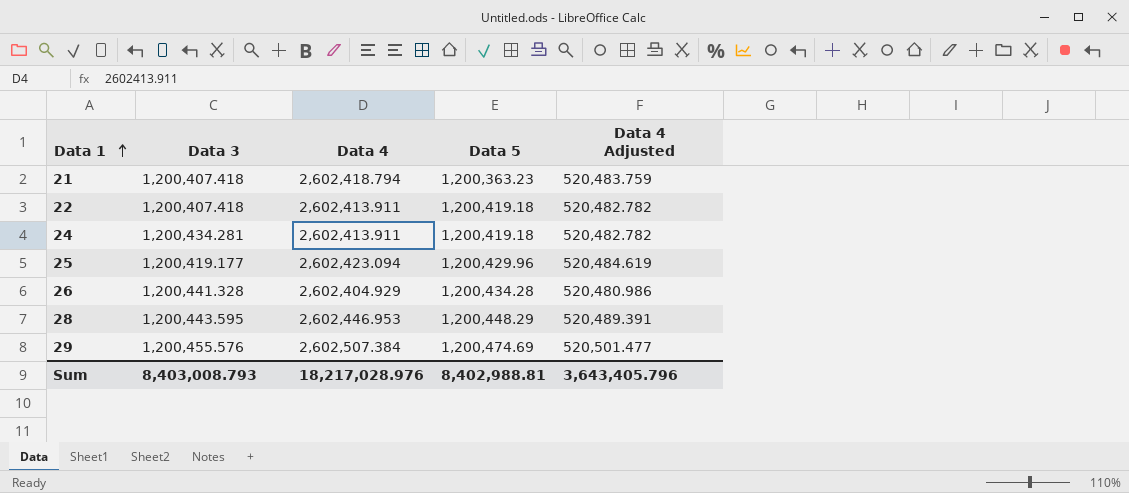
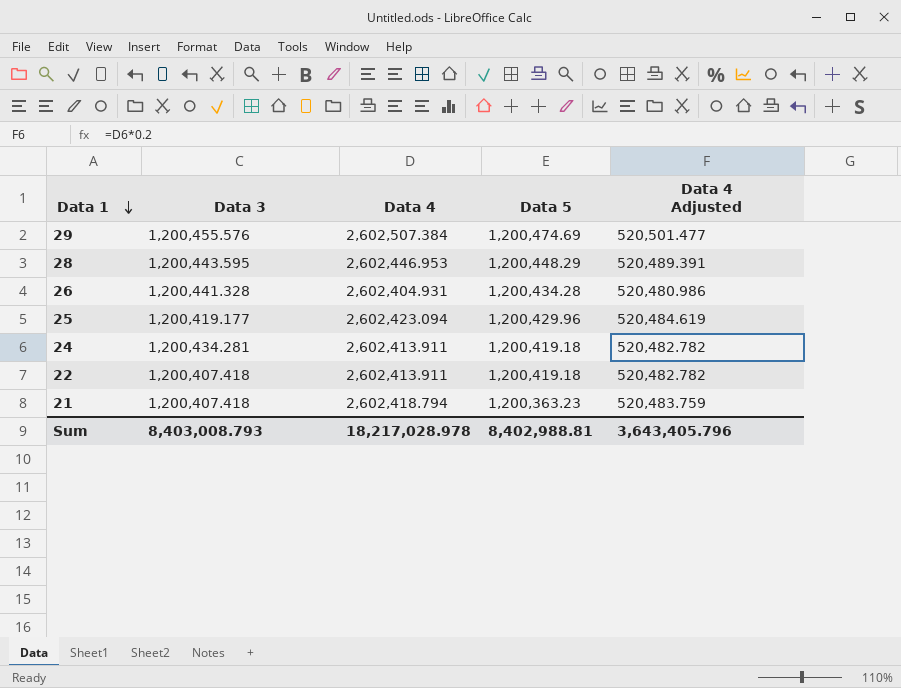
row order: Data 1 ascending -> Data 1 descending
26 | Data 4: 2,602,404.929 -> 2,602,404.931
Sum | Data 4: 18,217,028.976 -> 18,217,028.978

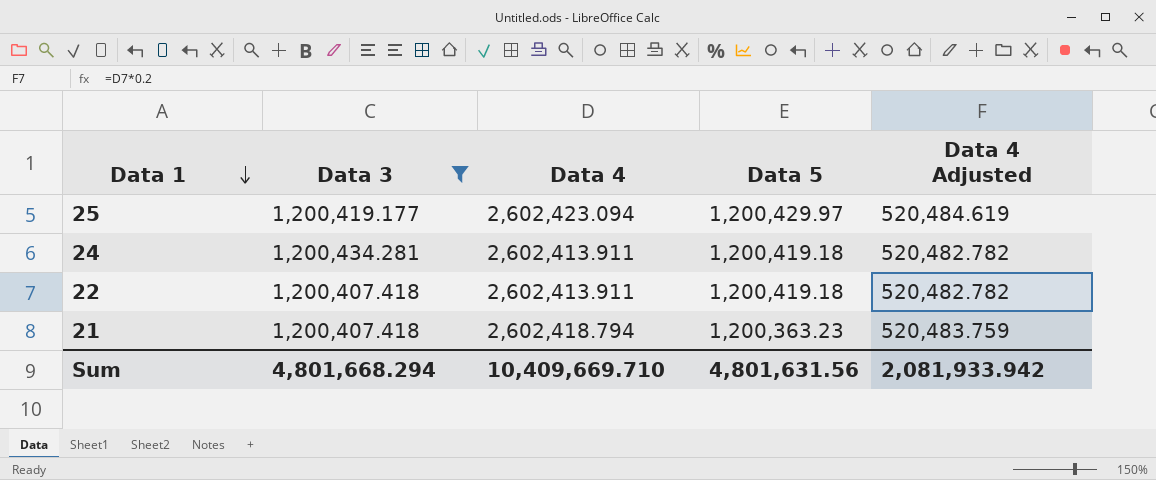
filter: none -> Data 3 <= 1,200,434.281
25 | Data 5: 1,200,429.96 -> 1,200,429.97
Sum | Data 3: 8,403,008.793 -> 4,801,668.294
Sum | Data 4: 18,217,028.978 -> 10,409,669.710
Sum | Data 5: 8,402,988.81 -> 4,801,631.56
Sum | Data 4 Adjusted: 3,643,405.796 -> 2,081,933.942

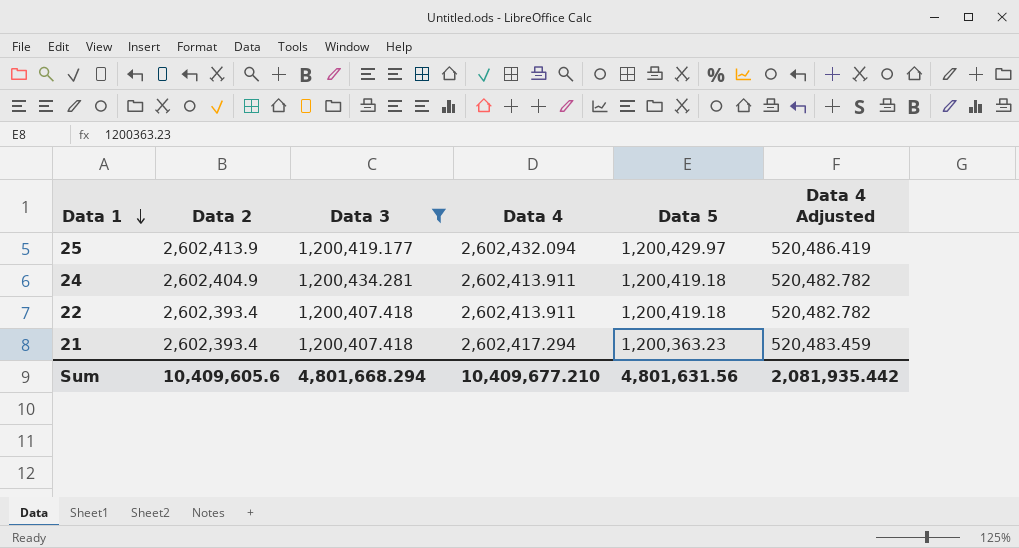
column Data 2 | position: none -> 2
25 | Data 4: 2,602,423.094 -> 2,602,432.094
25 | Data 4 Adjusted: 520,484.619 -> 520,486.419
21 | Data 4: 2,602,418.794 -> 2,602,417.294
21 | Data 4 Adjusted: 520,483.759 -> 520,483.459
Sum | Data 4: 10,409,669.710 -> 10,409,677.210
Sum | Data 4 Adjusted: 2,081,933.942 -> 2,081,935.442

